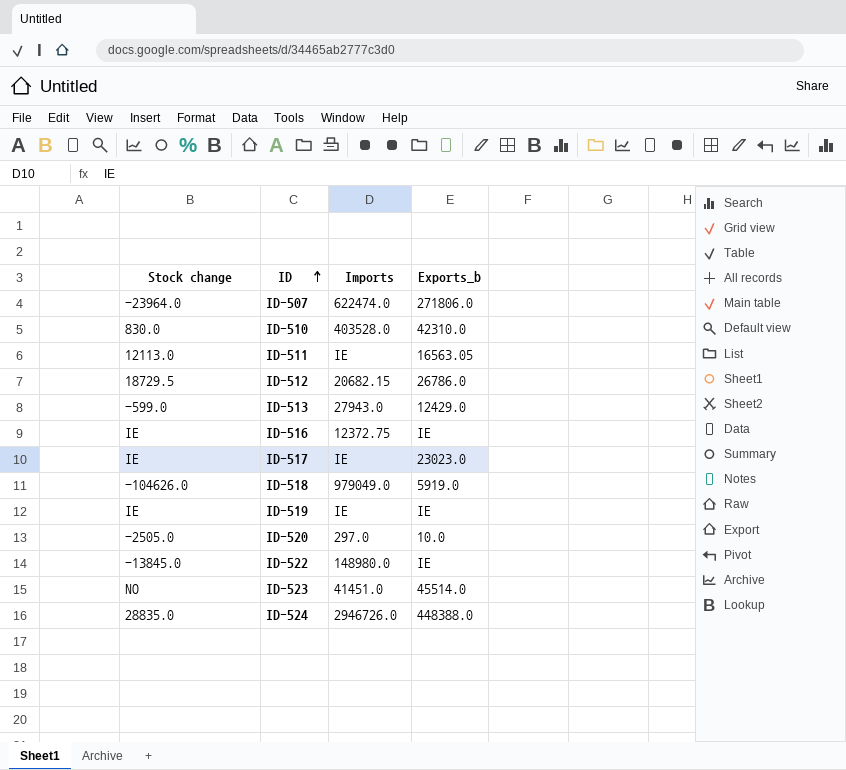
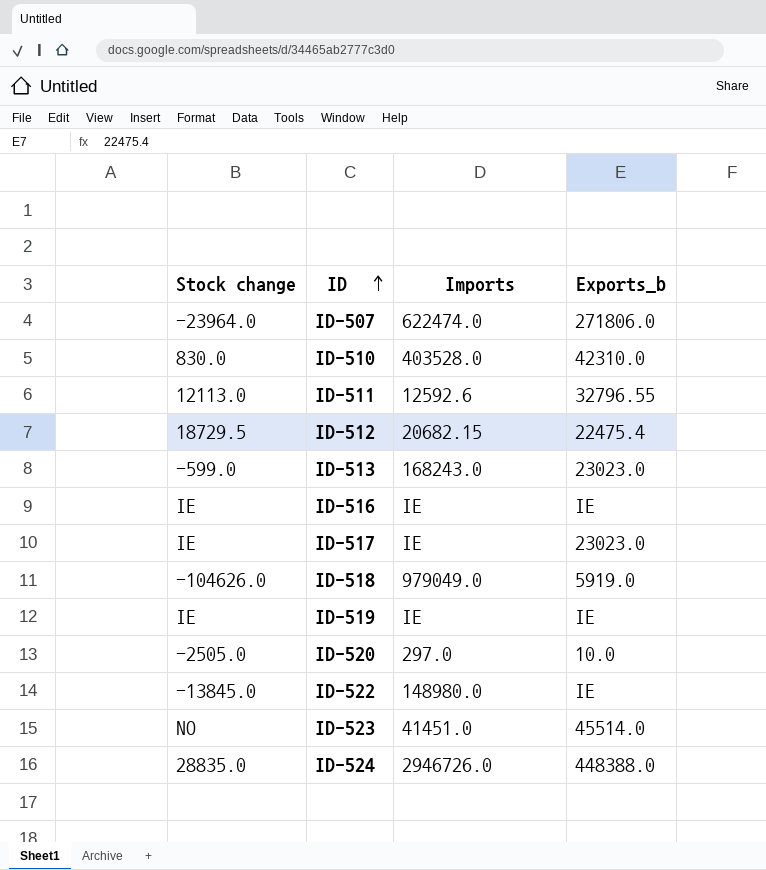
ID-511 | Imports: IE -> 12592.6
ID-511 | Exports_b: 16563.05 -> 32796.55
ID-512 | Exports_b: 26786.0 -> 22475.4
ID-513 | Imports: 27943.0 -> 168243.0
ID-513 | Exports_b: 12429.0 -> 23023.0
ID-516 | Imports: 12372.75 -> IE

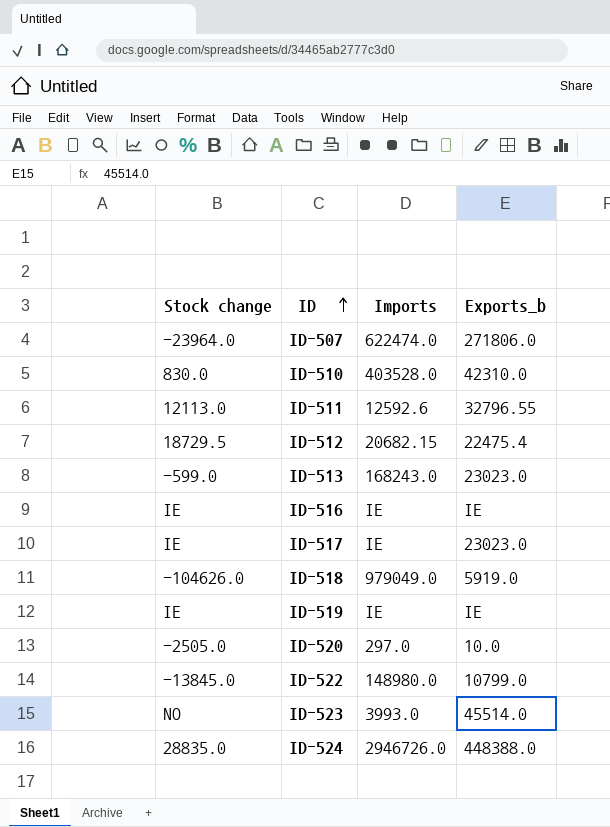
ID-522 | Exports_b: IE -> 10799.0
ID-523 | Imports: 41451.0 -> 3993.0

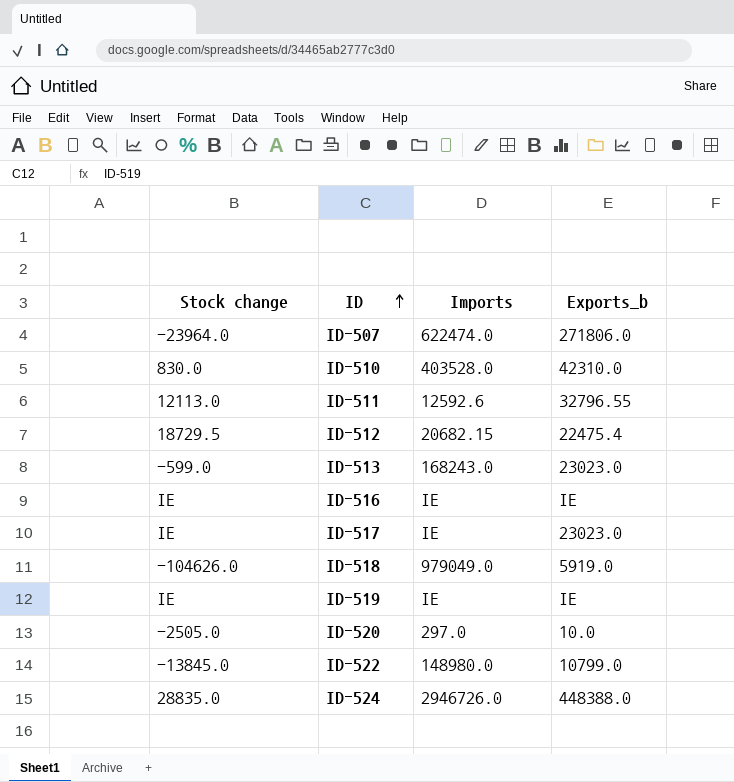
row ID-523: NO | 3993.0 | 45514.0 -> none

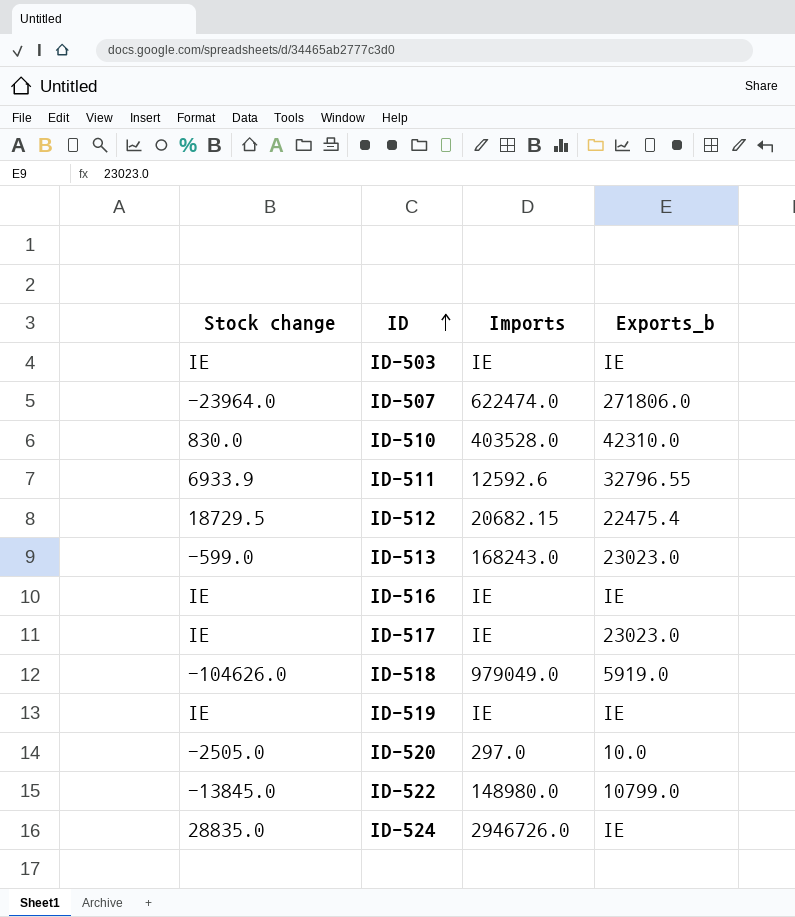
row ID-503: none -> IE | IE | IE
ID-511 | Stock change: 12113.0 -> 6933.9
ID-524 | Exports_b: 448388.0 -> IE

